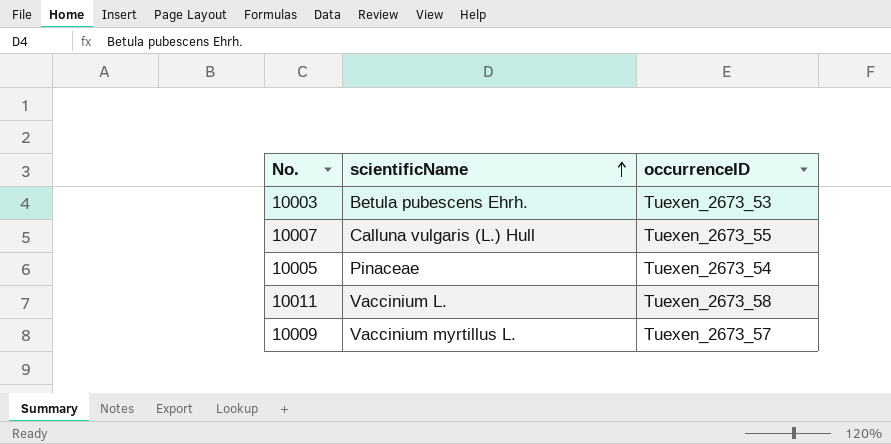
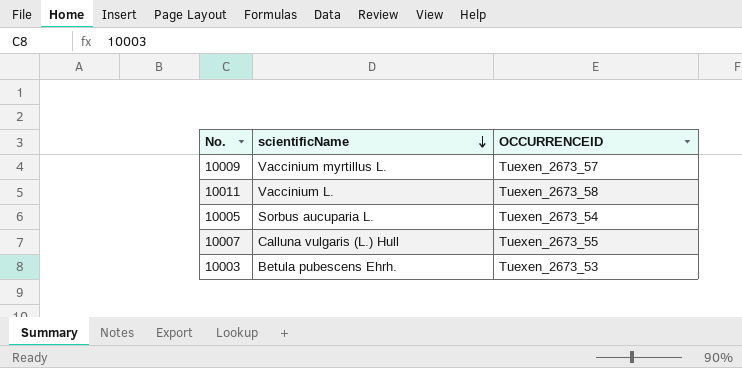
row order: scientificName ascending -> scientificName descending
column name: occurrenceID -> OCCURRENCEID
10005 | scientificName: Pinaceae -> Sorbus aucuparia L.

